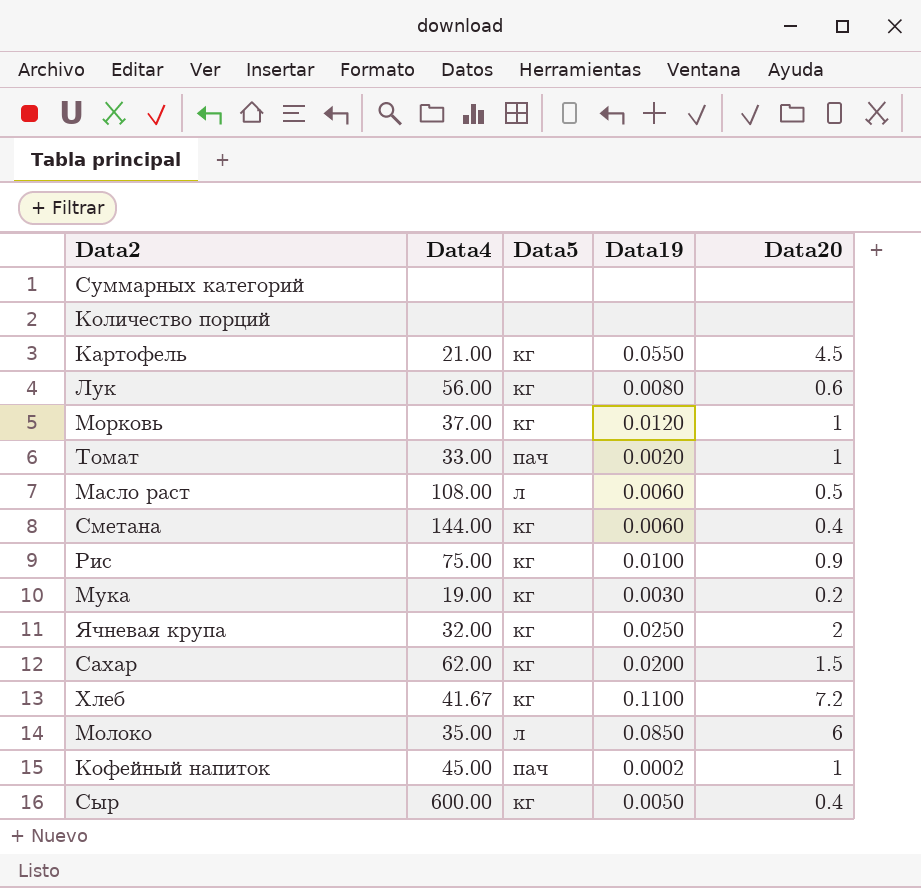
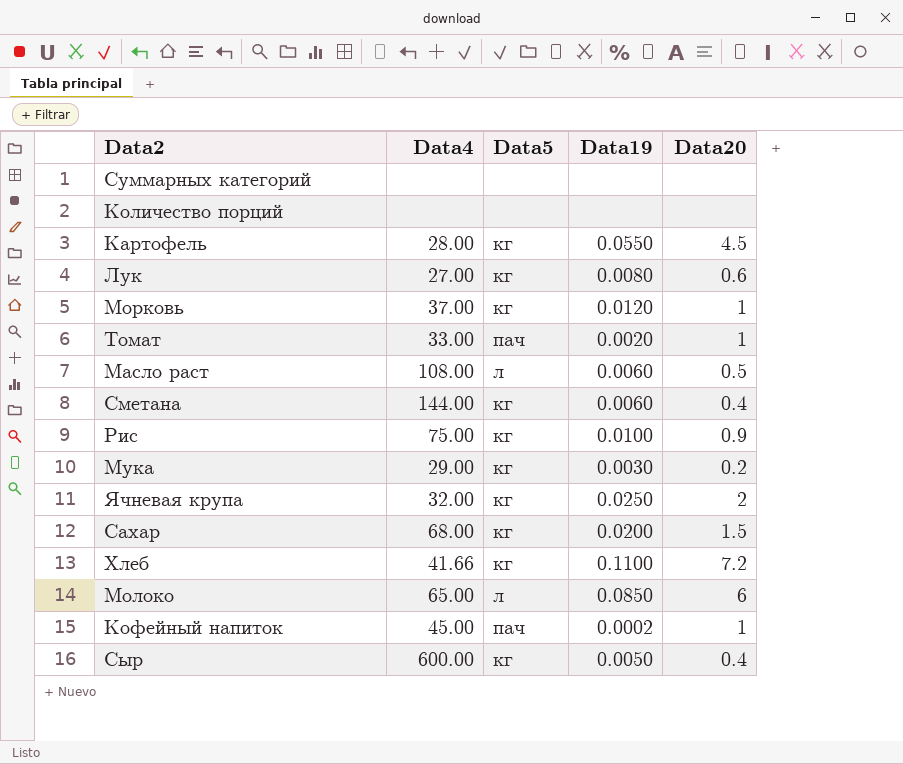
Картофель | Data4: 21.00 -> 28.00
Лук | Data4: 56.00 -> 27.00
Мука | Data4: 19.00 -> 29.00
Сахар | Data4: 62.00 -> 68.00
Хлеб | Data4: 41.67 -> 41.66
Молоко | Data4: 35.00 -> 65.00

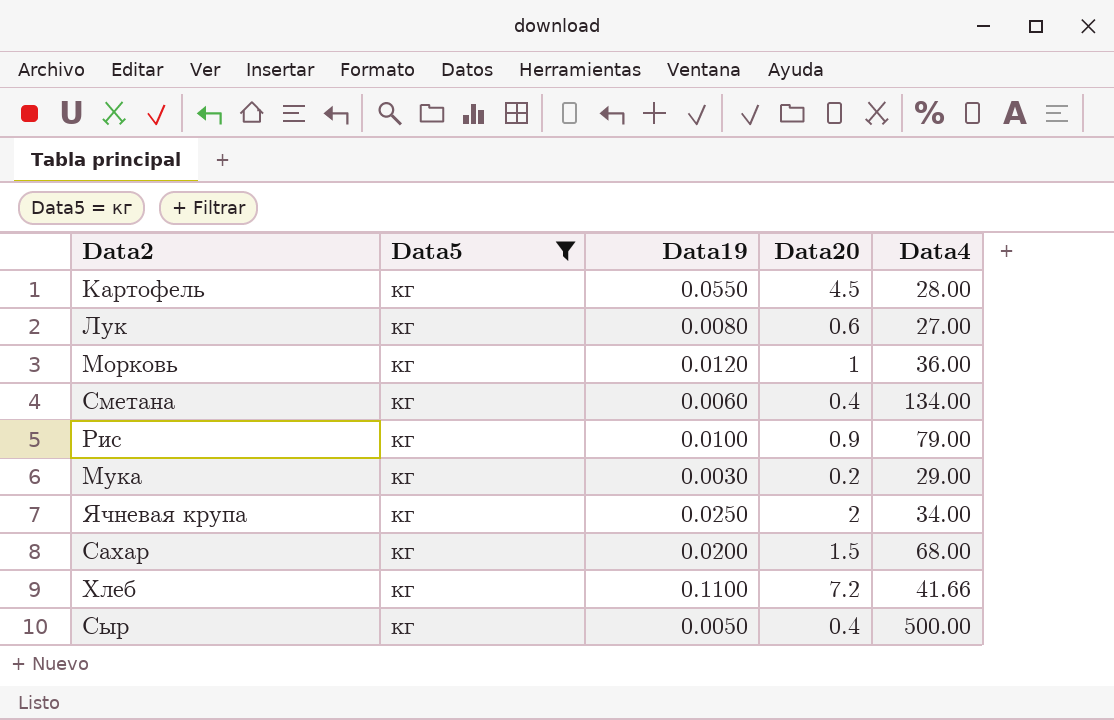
filter: none -> Data5 = кг
column Data4 | position: 2 -> 5
Морковь | Data4: 37.00 -> 36.00
Сметана | Data4: 144.00 -> 134.00
Рис | Data4: 75.00 -> 79.00
Ячневая крупа | Data4: 32.00 -> 34.00
Сыр | Data4: 600.00 -> 500.00

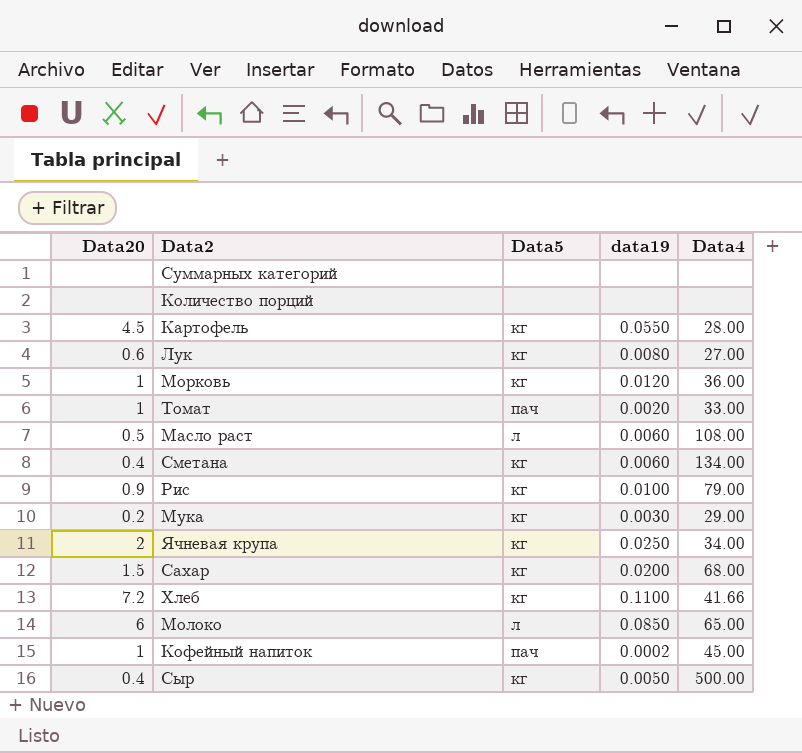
filter: Data5 = кг -> none
column Data20 | position: 4 -> 1
column name: Data19 -> data19

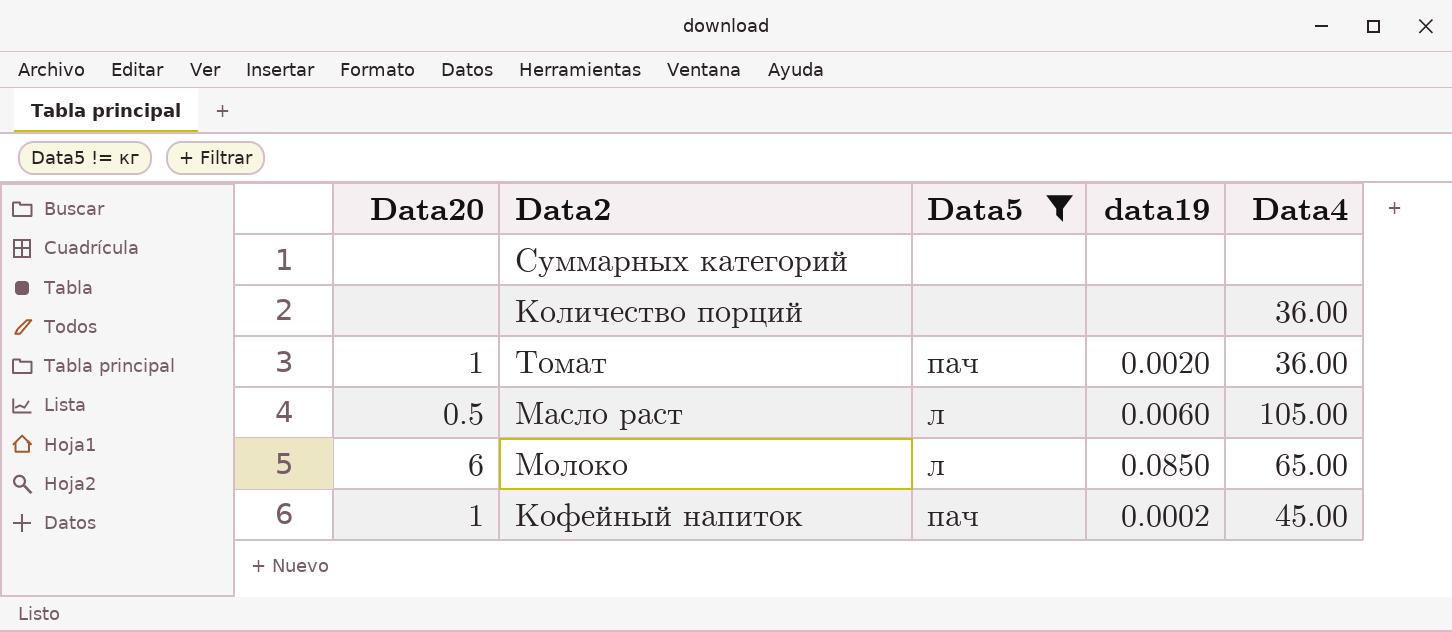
filter: none -> Data5 != кг
Количество порций | Data4: none -> 36.00
Томат | Data4: 33.00 -> 36.00
Масло раст | Data4: 108.00 -> 105.00

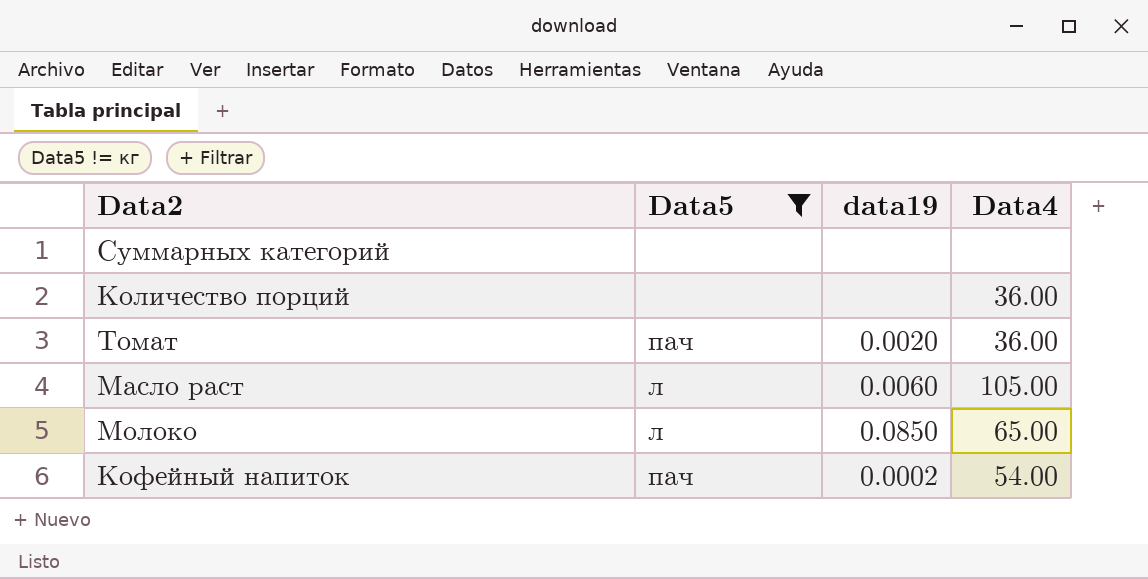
column Data20 | position: 1 -> none
Кофейный напиток | Data4: 45.00 -> 54.00

